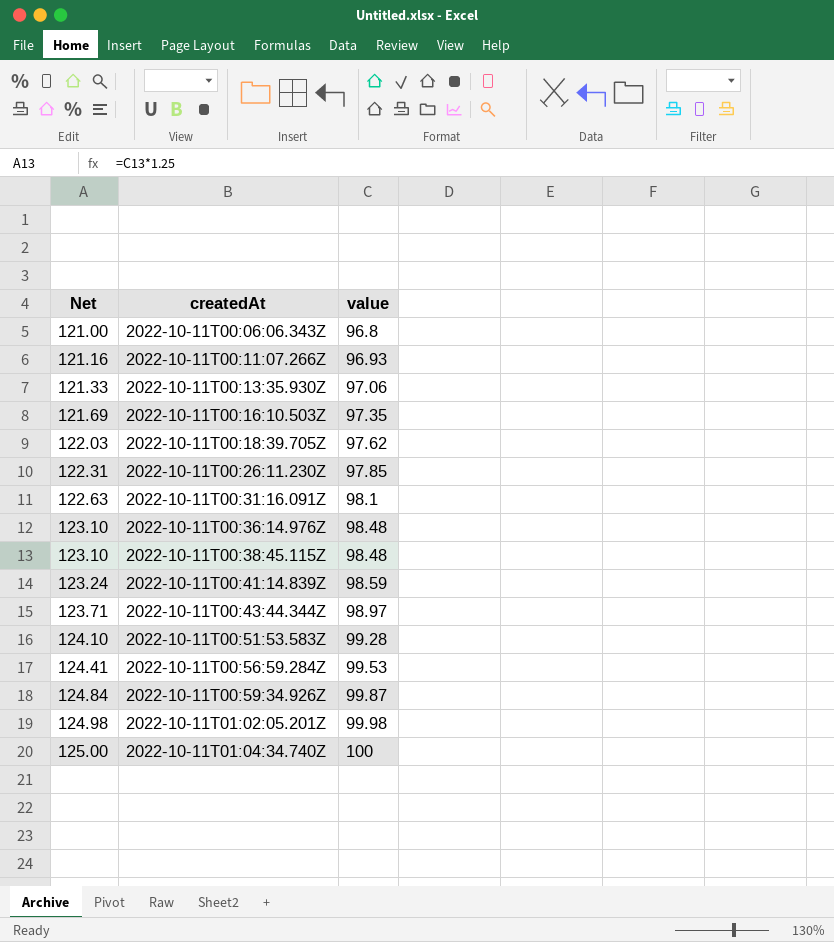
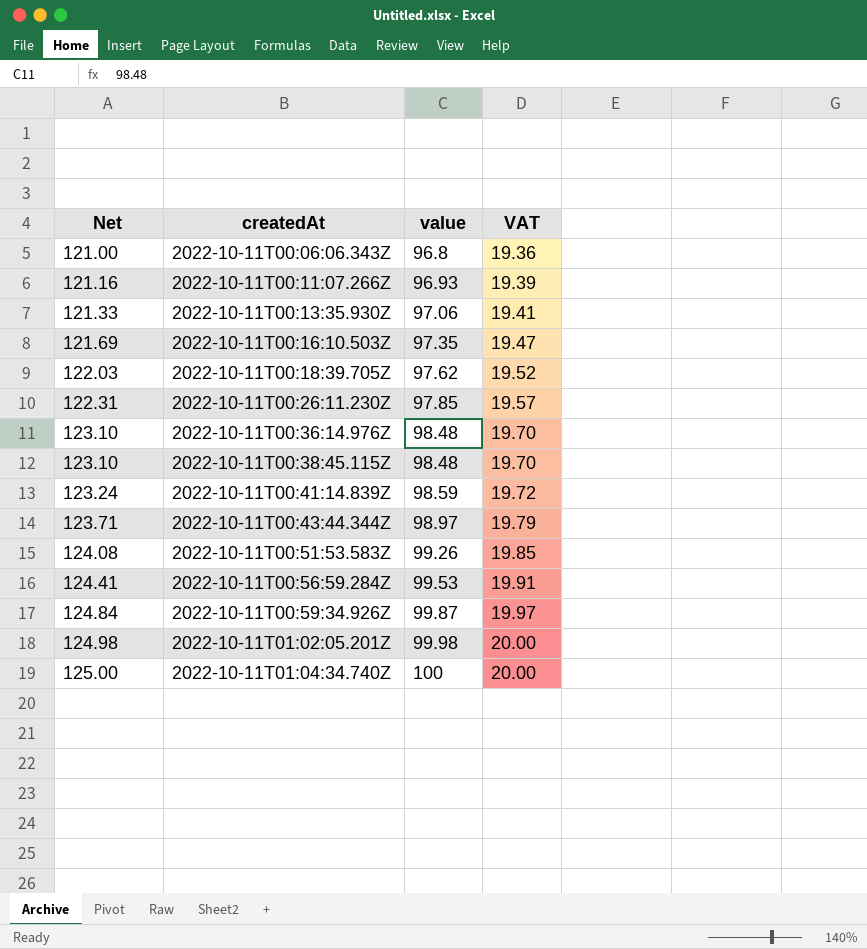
column VAT | formula: none -> [value] * 0.2
row 2022-10-11T00:31:16.091Z: 122.63 | 98.1 -> none
2022-10-11T00:51:53.583Z | Net: 124.10 -> 124.08
2022-10-11T00:51:53.583Z | value: 99.28 -> 99.26

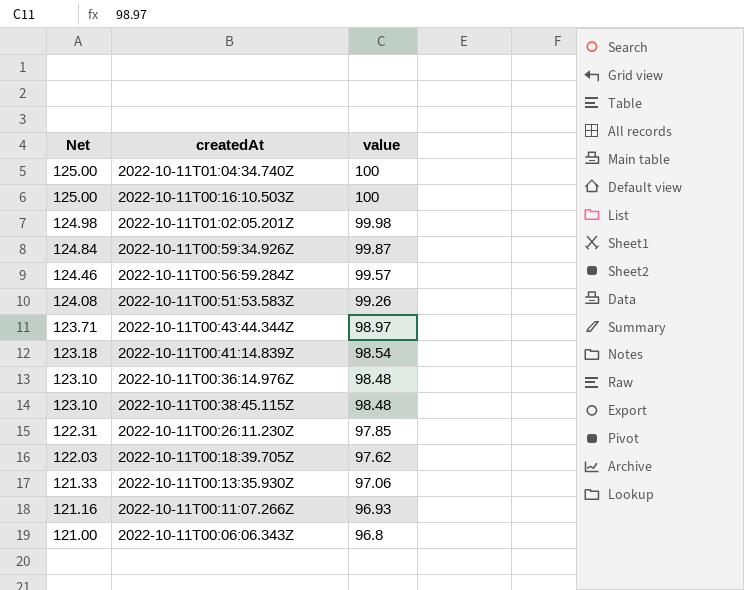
row order: Net ascending -> Net descending
column VAT | formula: [value] * 0.2 -> none
2022-10-11T00:16:10.503Z | Net: 121.69 -> 125.00
2022-10-11T00:16:10.503Z | value: 97.35 -> 100
2022-10-11T00:56:59.284Z | Net: 124.41 -> 124.46
2022-10-11T00:56:59.284Z | value: 99.53 -> 99.57
2022-10-11T00:41:14.839Z | Net: 123.24 -> 123.18
2022-10-11T00:41:14.839Z | value: 98.59 -> 98.54

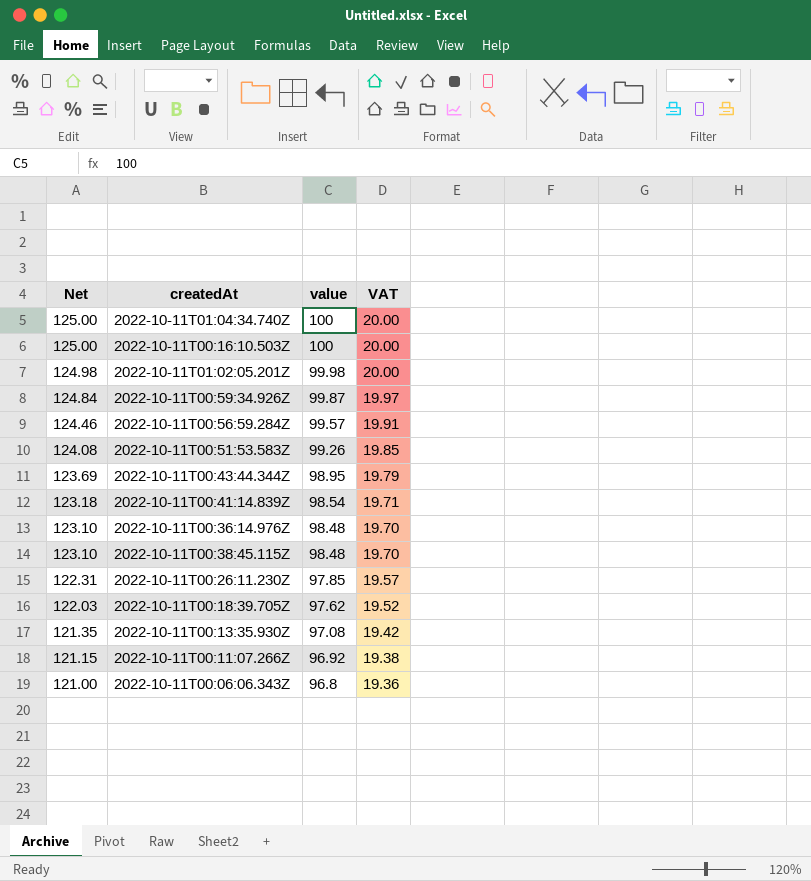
column VAT | formula: none -> [value] * 0.2
2022-10-11T00:43:44.344Z | Net: 123.71 -> 123.69
2022-10-11T00:43:44.344Z | value: 98.97 -> 98.95
2022-10-11T00:13:35.930Z | Net: 121.33 -> 121.35
2022-10-11T00:13:35.930Z | value: 97.06 -> 97.08
2022-10-11T00:11:07.266Z | Net: 121.16 -> 121.15
2022-10-11T00:11:07.266Z | value: 96.93 -> 96.92

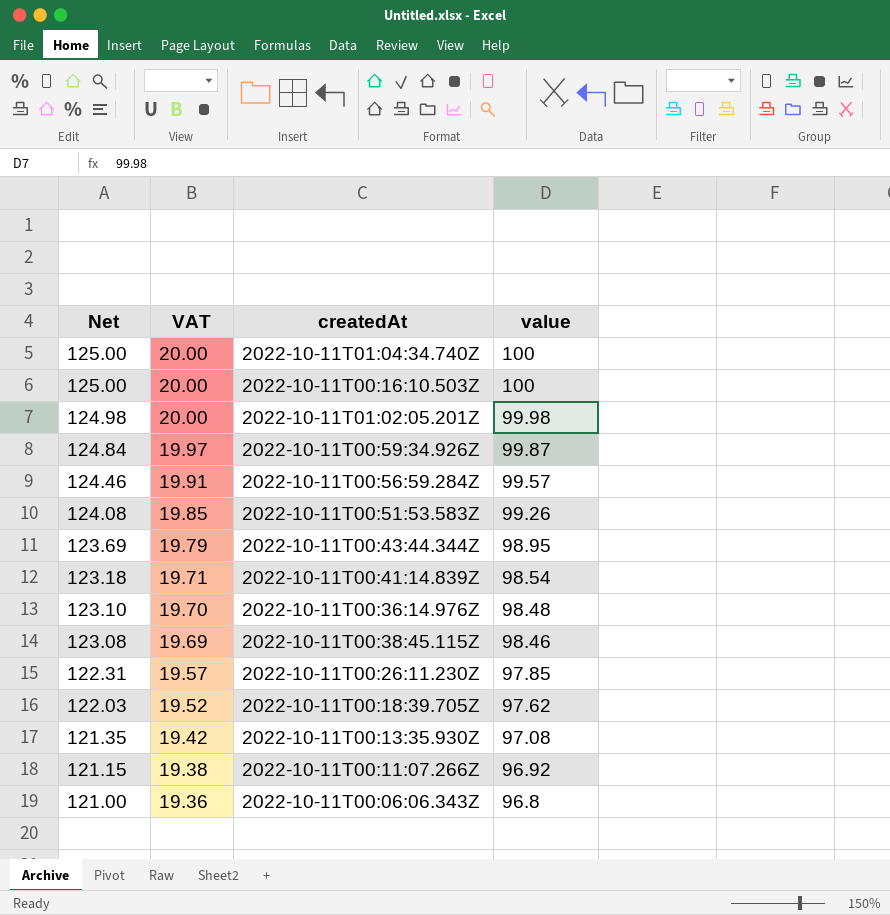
column VAT | position: 4 -> 2
2022-10-11T00:38:45.115Z | Net: 123.10 -> 123.08
2022-10-11T00:38:45.115Z | VAT: 19.70 -> 19.69
2022-10-11T00:38:45.115Z | value: 98.48 -> 98.46

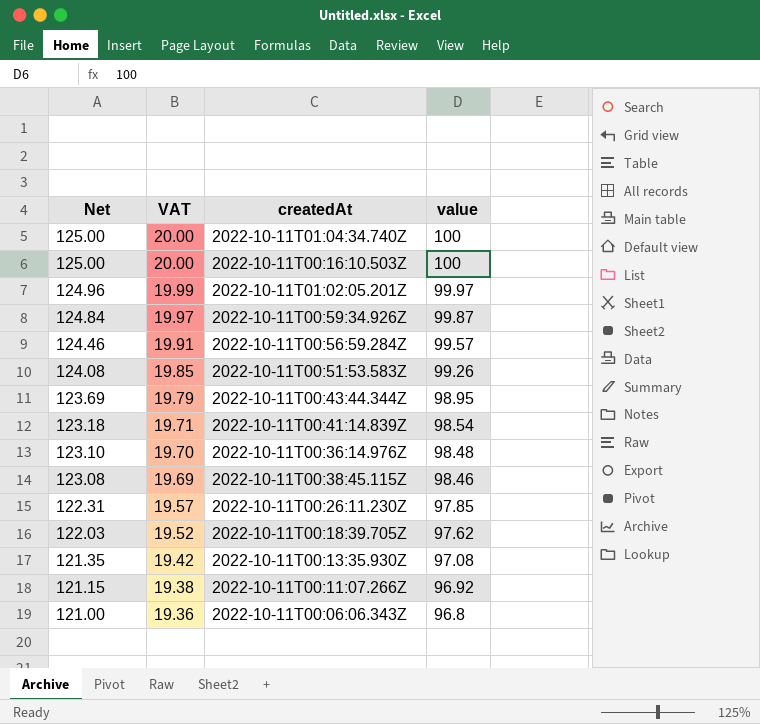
2022-10-11T01:02:05.201Z | Net: 124.98 -> 124.96
2022-10-11T01:02:05.201Z | VAT: 20.00 -> 19.99
2022-10-11T01:02:05.201Z | value: 99.98 -> 99.97

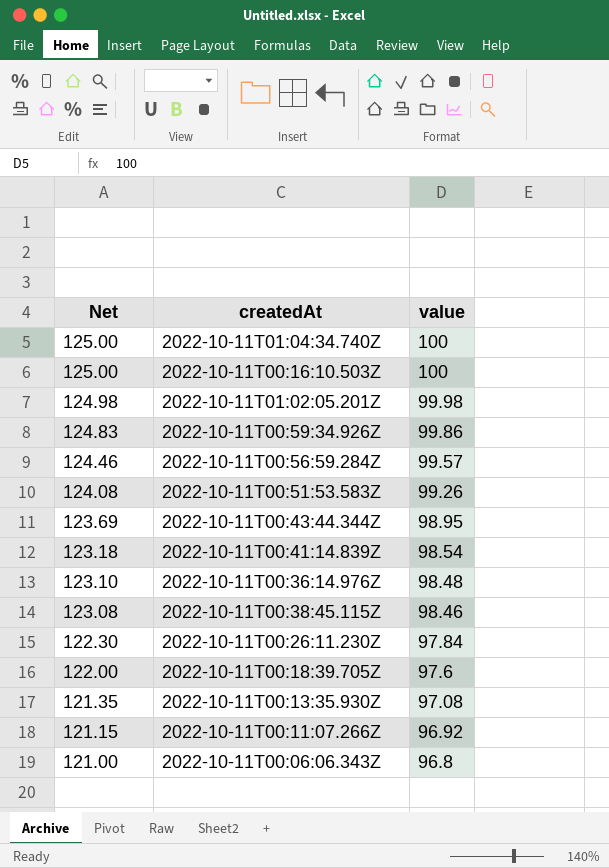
column VAT | formula: [value] * 0.2 -> none
2022-10-11T01:02:05.201Z | Net: 124.96 -> 124.98
2022-10-11T01:02:05.201Z | value: 99.97 -> 99.98
2022-10-11T00:59:34.926Z | Net: 124.84 -> 124.83
2022-10-11T00:59:34.926Z | value: 99.87 -> 99.86
2022-10-11T00:26:11.230Z | Net: 122.31 -> 122.30
2022-10-11T00:26:11.230Z | value: 97.85 -> 97.84
2022-10-11T00:18:39.705Z | Net: 122.03 -> 122.00
2022-10-11T00:18:39.705Z | value: 97.62 -> 97.6

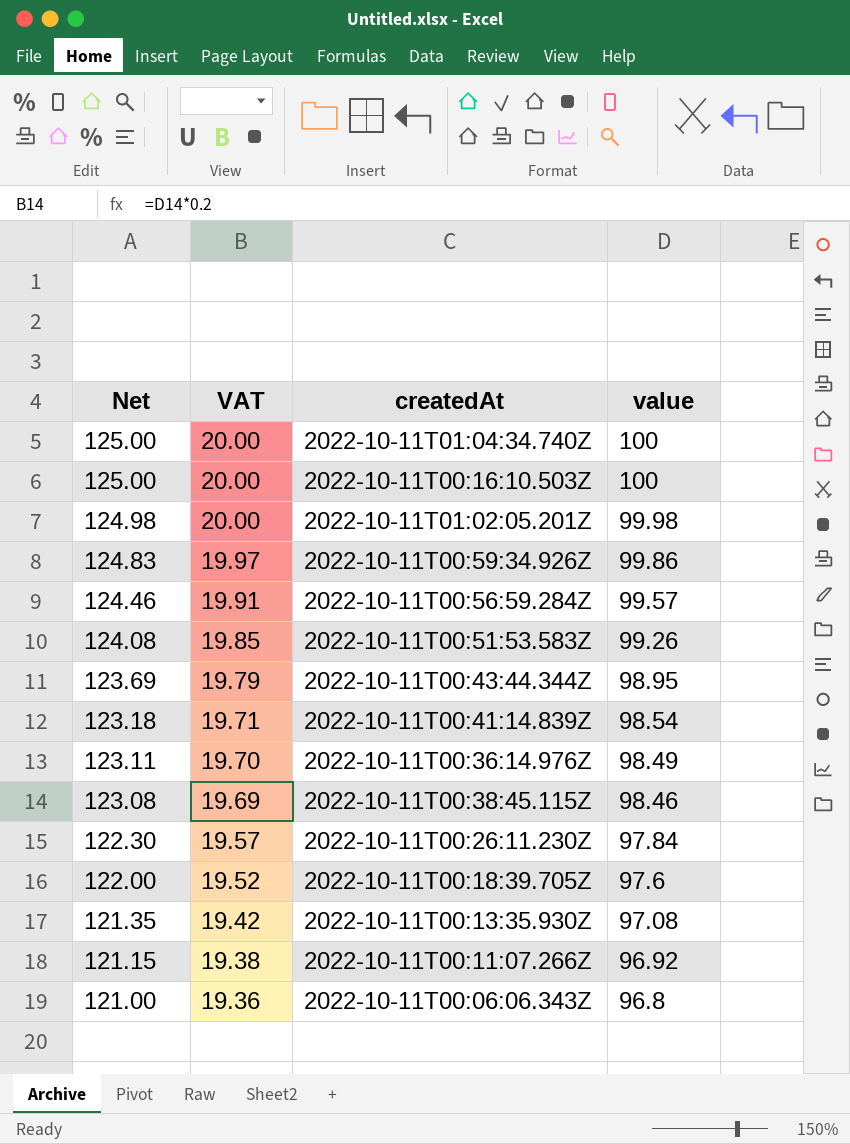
column VAT | formula: none -> [value] * 0.2
2022-10-11T00:36:14.976Z | Net: 123.10 -> 123.11
2022-10-11T00:36:14.976Z | value: 98.48 -> 98.49

